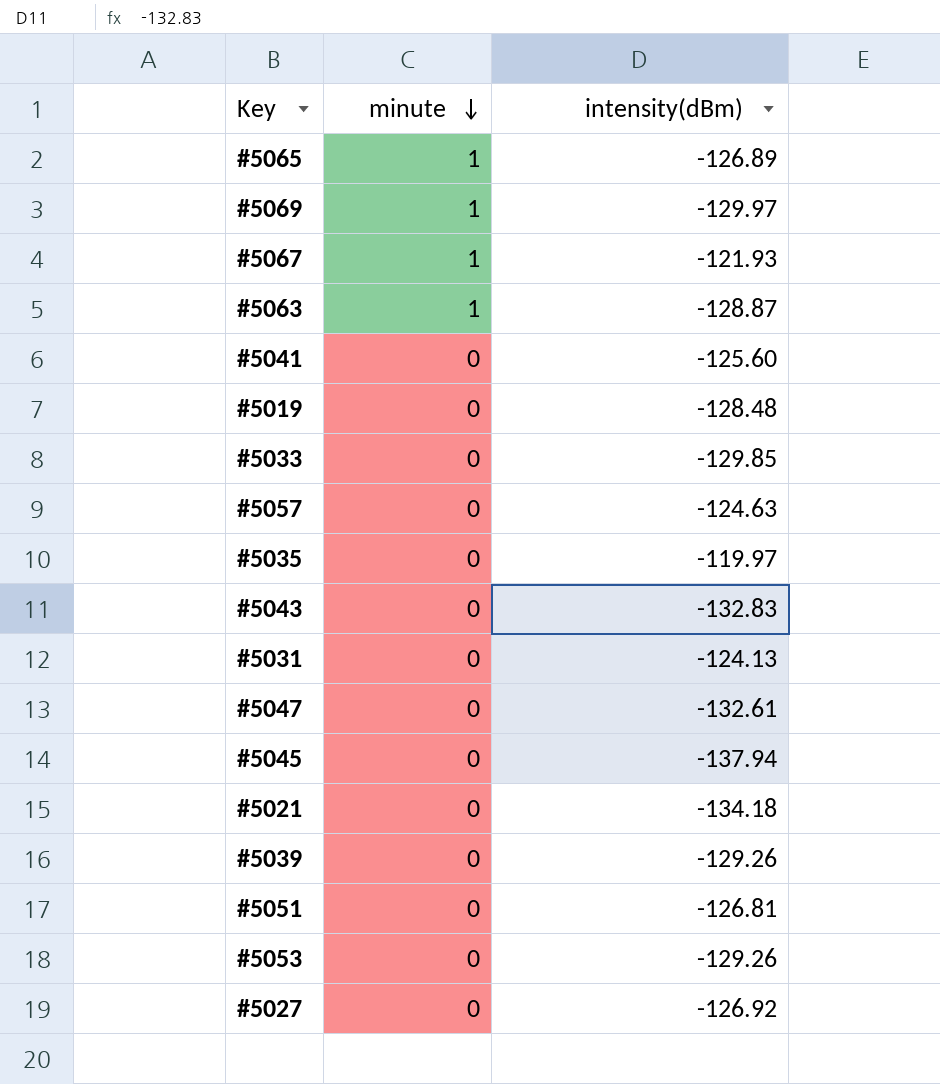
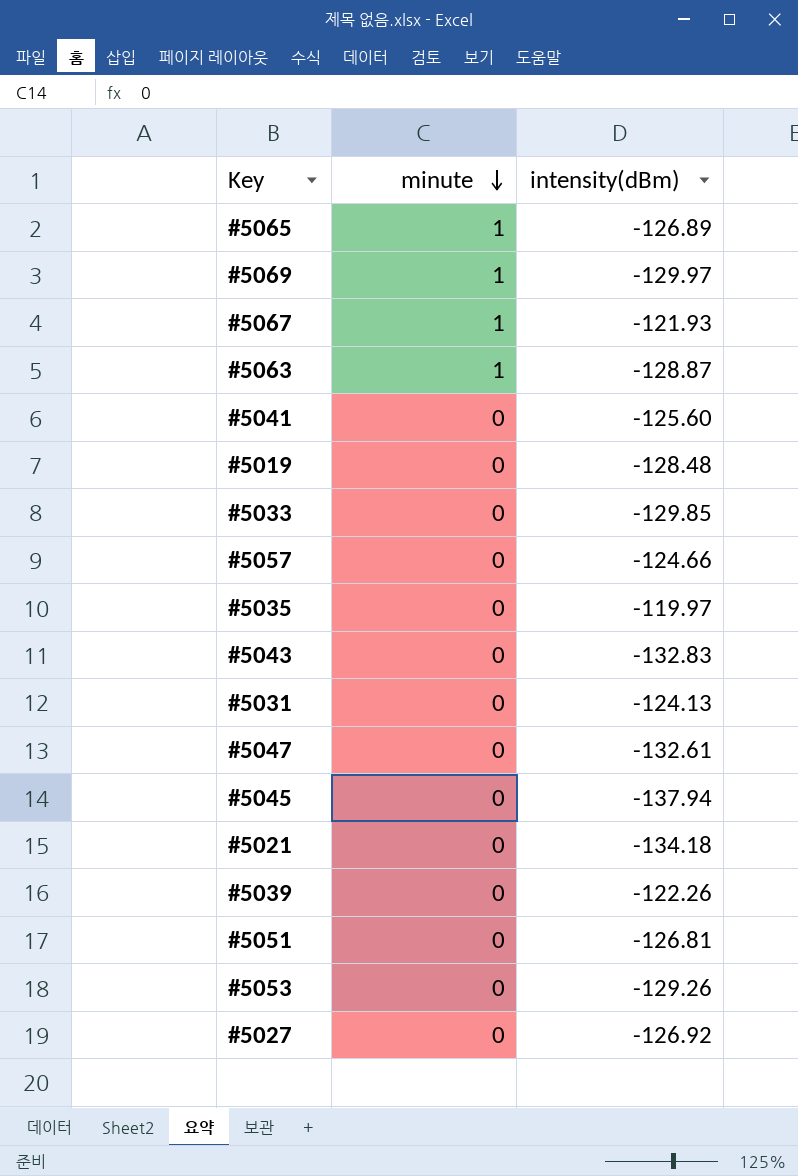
#5057 | intensity(dBm): -124.63 -> -124.66
#5039 | intensity(dBm): -129.26 -> -122.26

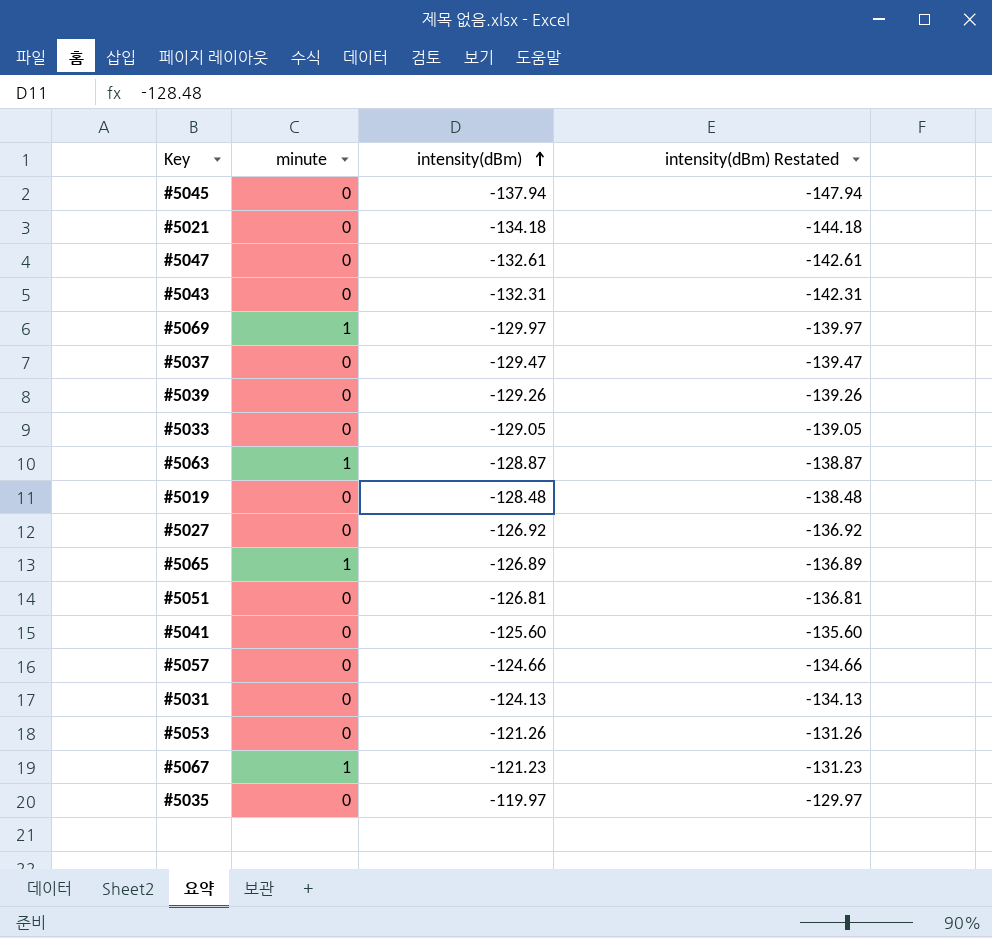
row order: minute descending -> intensity(dBm) ascending
column intensity(dBm) Restated | formula: none -> [intensity(dBm)] - 10
#5043 | intensity(dBm): -132.83 -> -132.31
row #5037: none -> 0 | -129.47 | -139.47
#5039 | intensity(dBm): -122.26 -> -129.26
#5033 | intensity(dBm): -129.85 -> -129.05
#5053 | intensity(dBm): -129.26 -> -121.26
#5067 | intensity(dBm): -121.93 -> -121.23

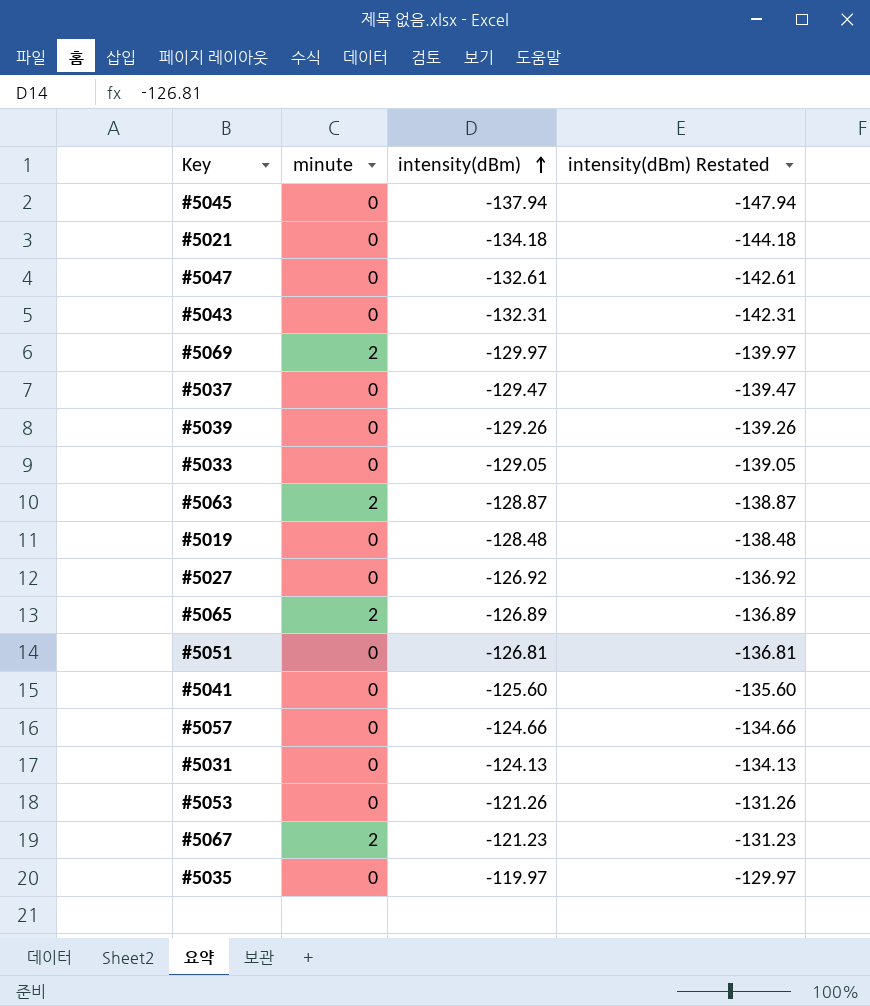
#5069 | minute: 1 -> 2
#5063 | minute: 1 -> 2
#5065 | minute: 1 -> 2
#5067 | minute: 1 -> 2

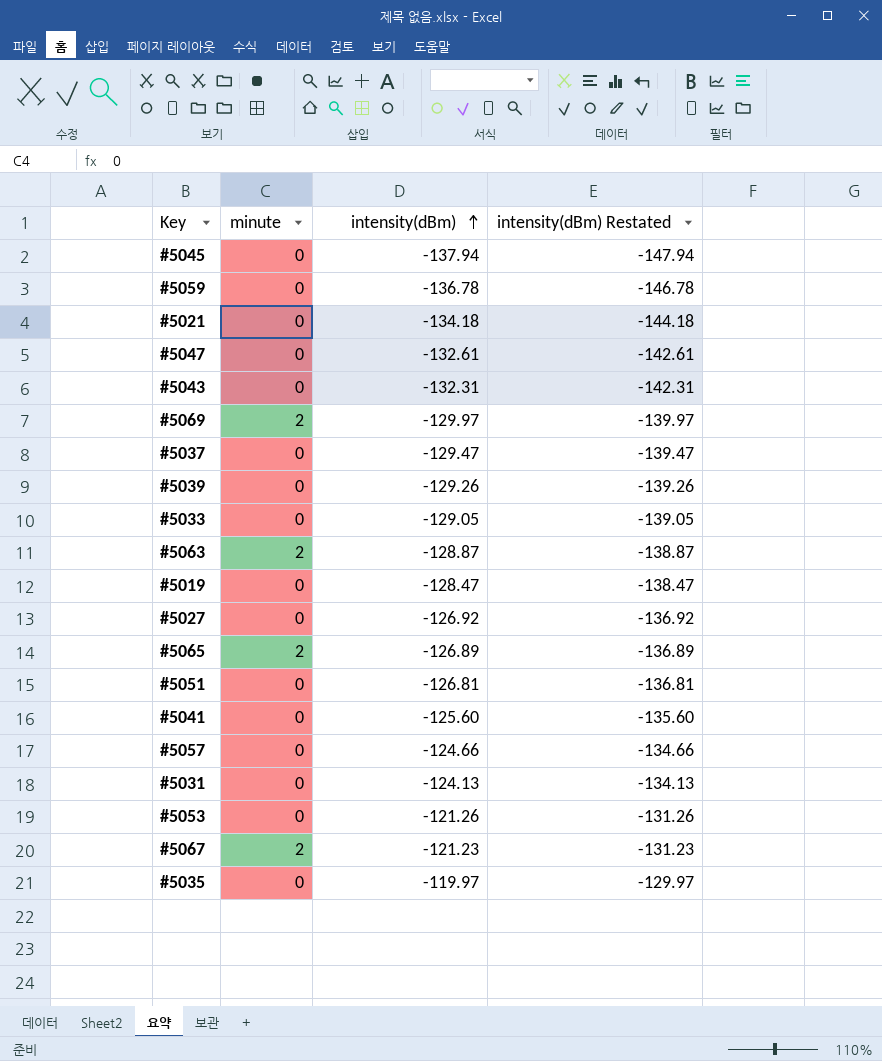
row #5059: none -> 0 | -136.78 | -146.78
#5019 | intensity(dBm): -128.48 -> -128.47
#5019 | intensity(dBm) Restated: -138.48 -> -138.47

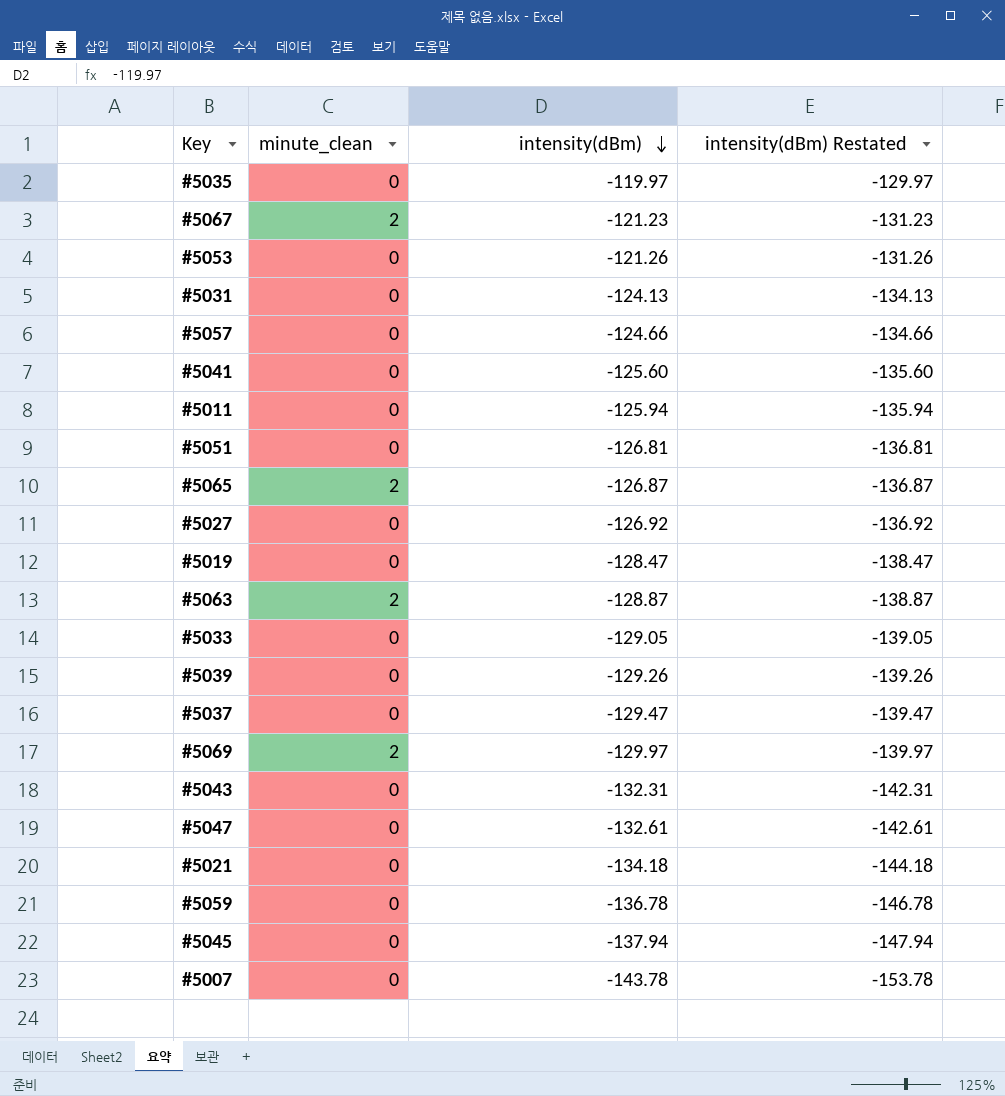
row order: intensity(dBm) ascending -> intensity(dBm) descending
column name: minute -> minute_clean
row #5011: none -> 0 | -125.94 | -135.94
#5065 | intensity(dBm): -126.89 -> -126.87
#5065 | intensity(dBm) Restated: -136.89 -> -136.87
row #5007: none -> 0 | -143.78 | -153.78

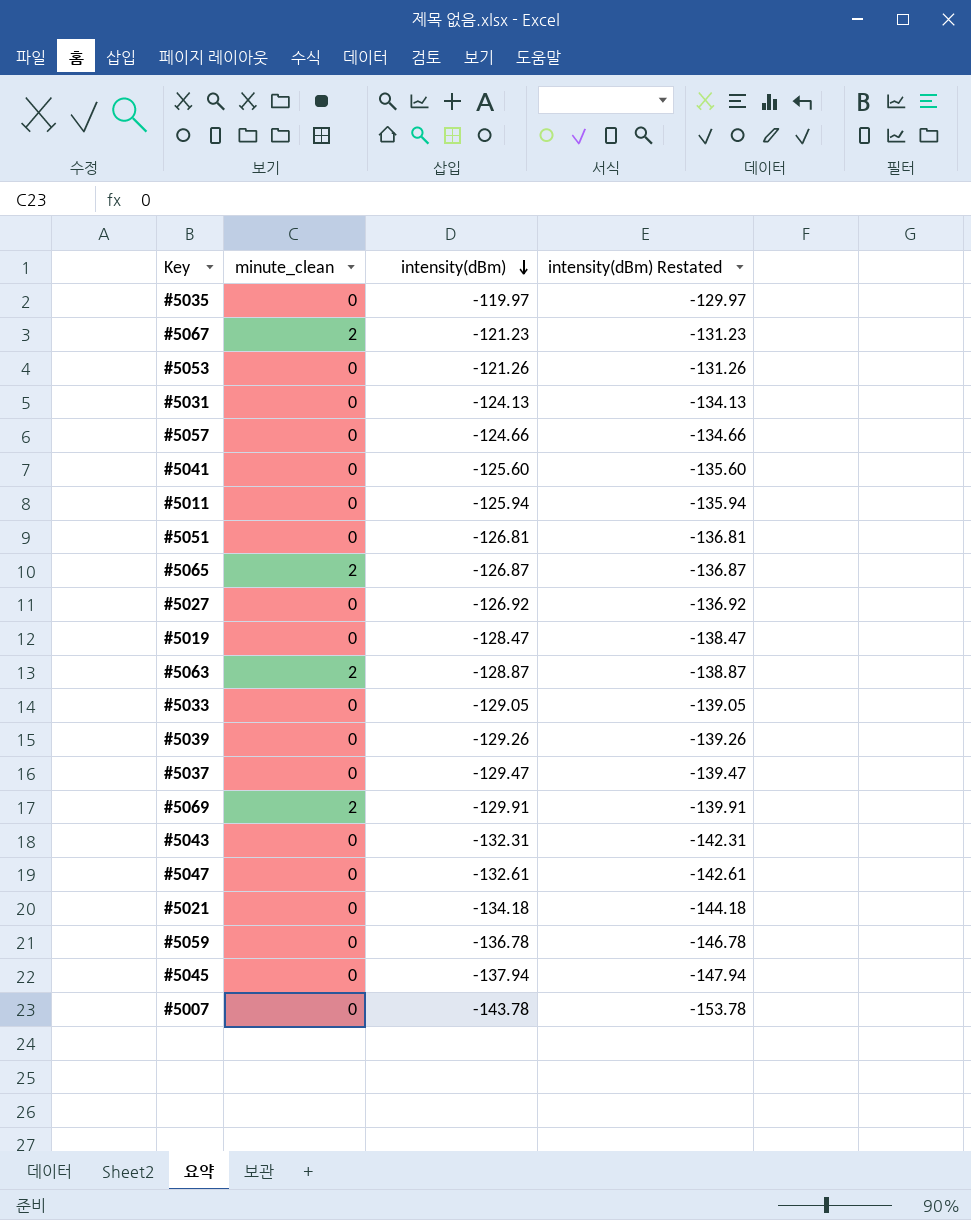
#5069 | intensity(dBm): -129.97 -> -129.91
#5069 | intensity(dBm) Restated: -139.97 -> -139.91

